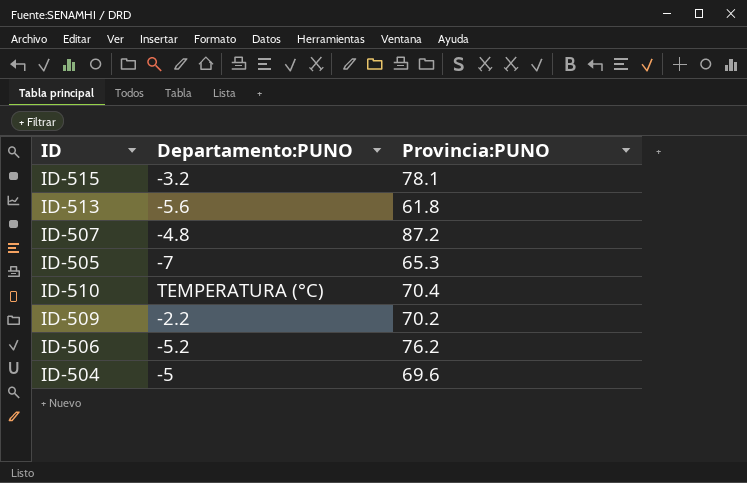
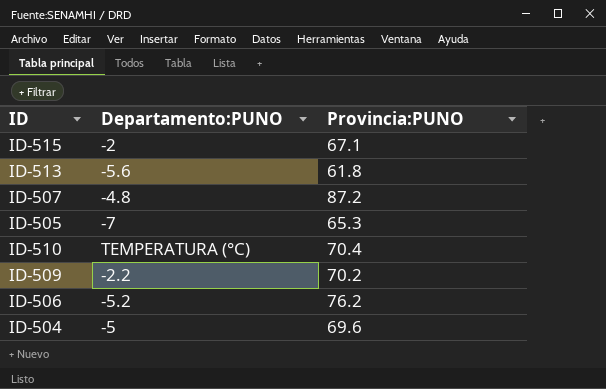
ID-515 | Departamento:PUNO: -3.2 -> -2
ID-515 | Provincia:PUNO: 78.1 -> 67.1

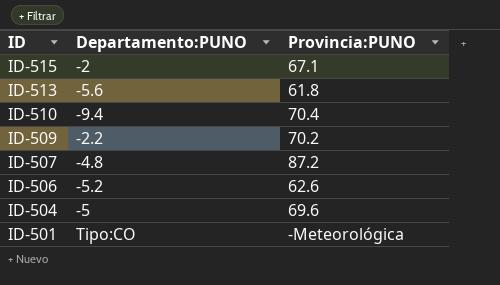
row order: none -> ID descending
row ID-505: -7 | 65.3 -> none
ID-510 | Departamento:PUNO: TEMPERATURA (°C) -> -9.4
ID-506 | Provincia:PUNO: 76.2 -> 62.6
row ID-501: none -> Tipo:CO | -Meteorológica

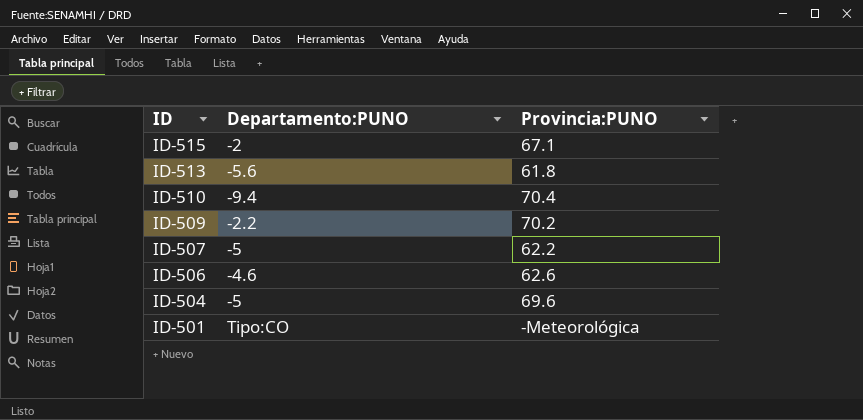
ID-507 | Departamento:PUNO: -4.8 -> -5
ID-507 | Provincia:PUNO: 87.2 -> 62.2
ID-506 | Departamento:PUNO: -5.2 -> -4.6

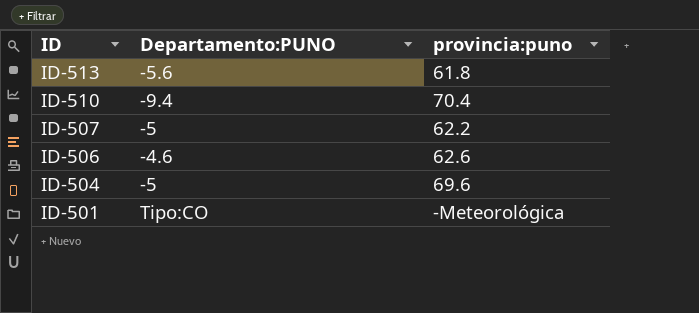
column name: Provincia:PUNO -> provincia:puno
row ID-515: -2 | 67.1 -> none
row ID-509: -2.2 | 70.2 -> none

